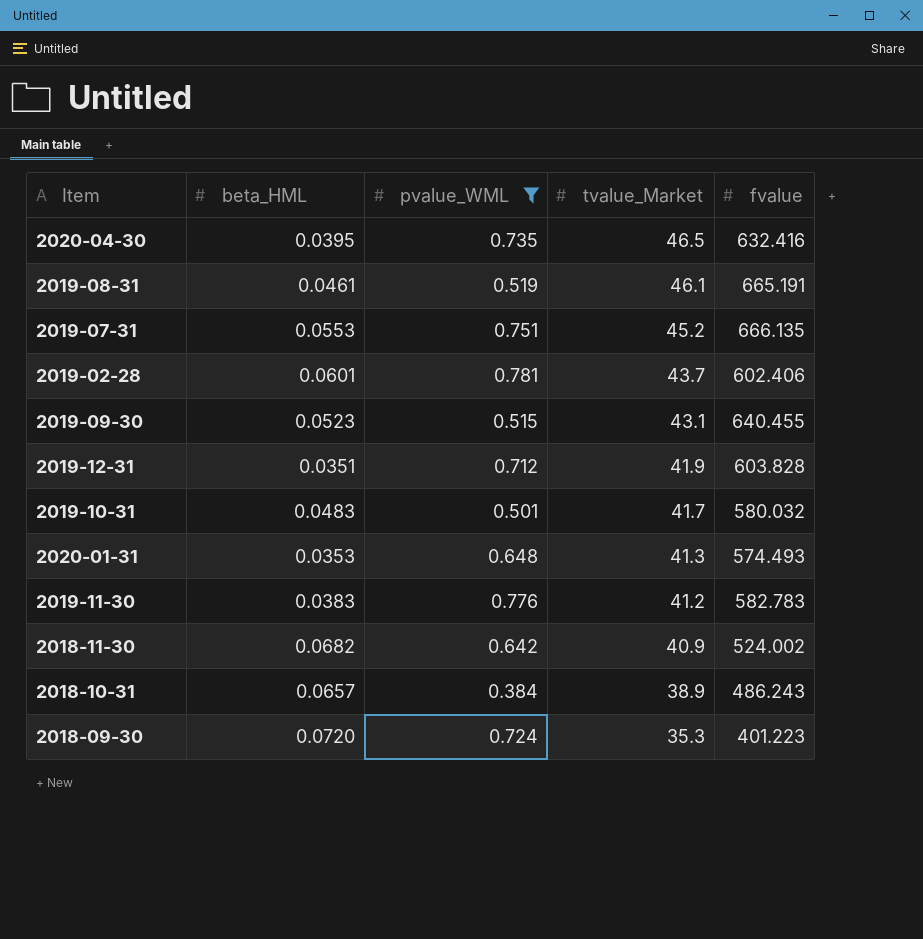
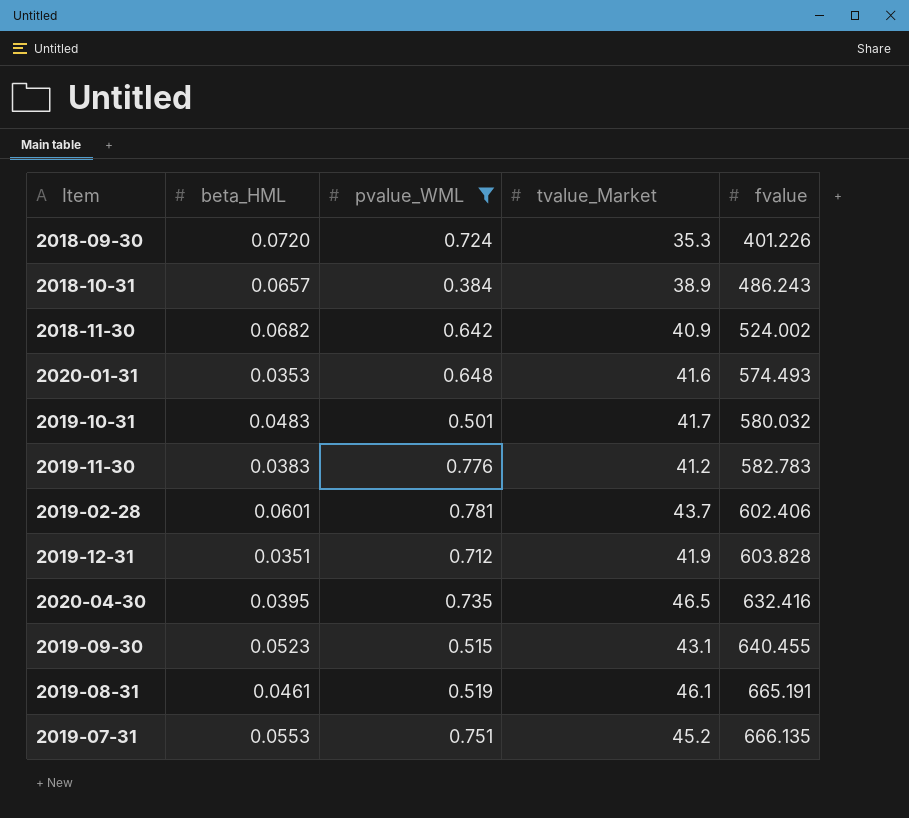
row order: tvalue_Market descending -> fvalue ascending
2018-09-30 | fvalue: 401.223 -> 401.226
2020-01-31 | tvalue_Market: 41.3 -> 41.6

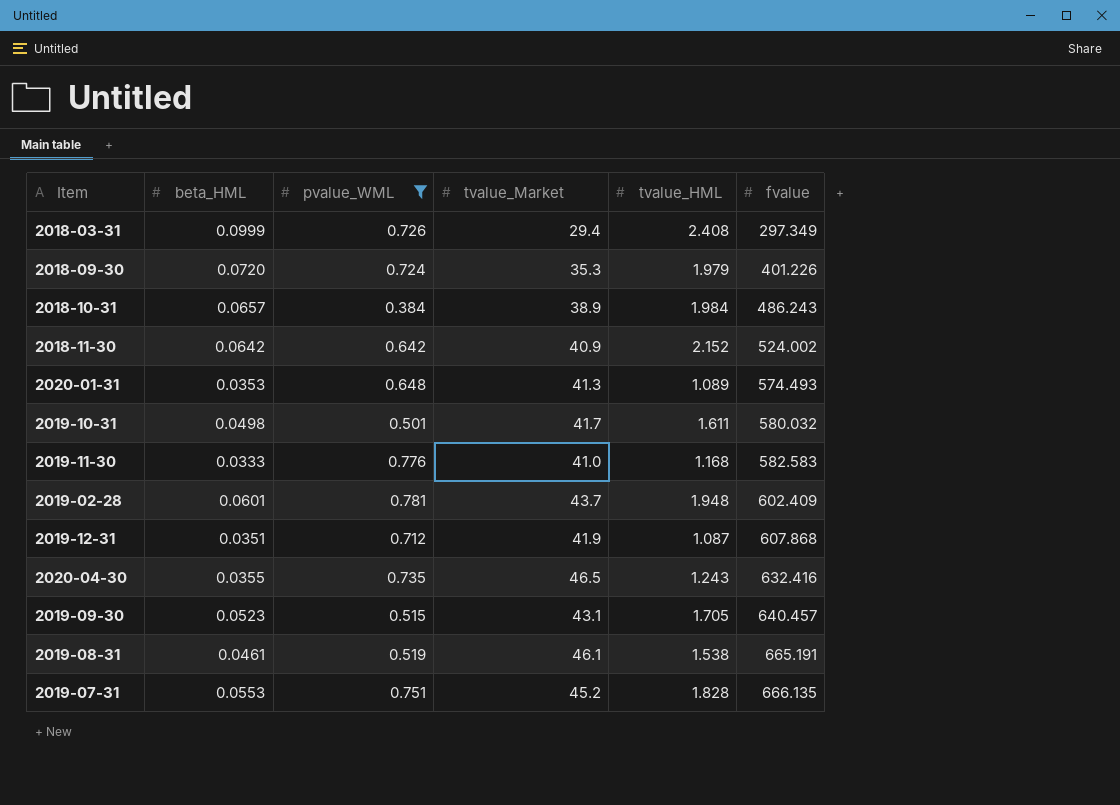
column tvalue_HML | position: none -> 5
row 2018-03-31: none -> 0.0999 | 0.726 | 29.4 | 2.408 | 297.349
2018-11-30 | beta_HML: 0.0682 -> 0.0642
2020-01-31 | tvalue_Market: 41.6 -> 41.3
2019-10-31 | beta_HML: 0.0483 -> 0.0498
2019-11-30 | beta_HML: 0.0383 -> 0.0333
2019-11-30 | tvalue_Market: 41.2 -> 41.0
2019-11-30 | fvalue: 582.783 -> 582.583
2019-02-28 | fvalue: 602.406 -> 602.409
2019-12-31 | fvalue: 603.828 -> 607.868
2020-04-30 | beta_HML: 0.0395 -> 0.0355
2019-09-30 | fvalue: 640.455 -> 640.457

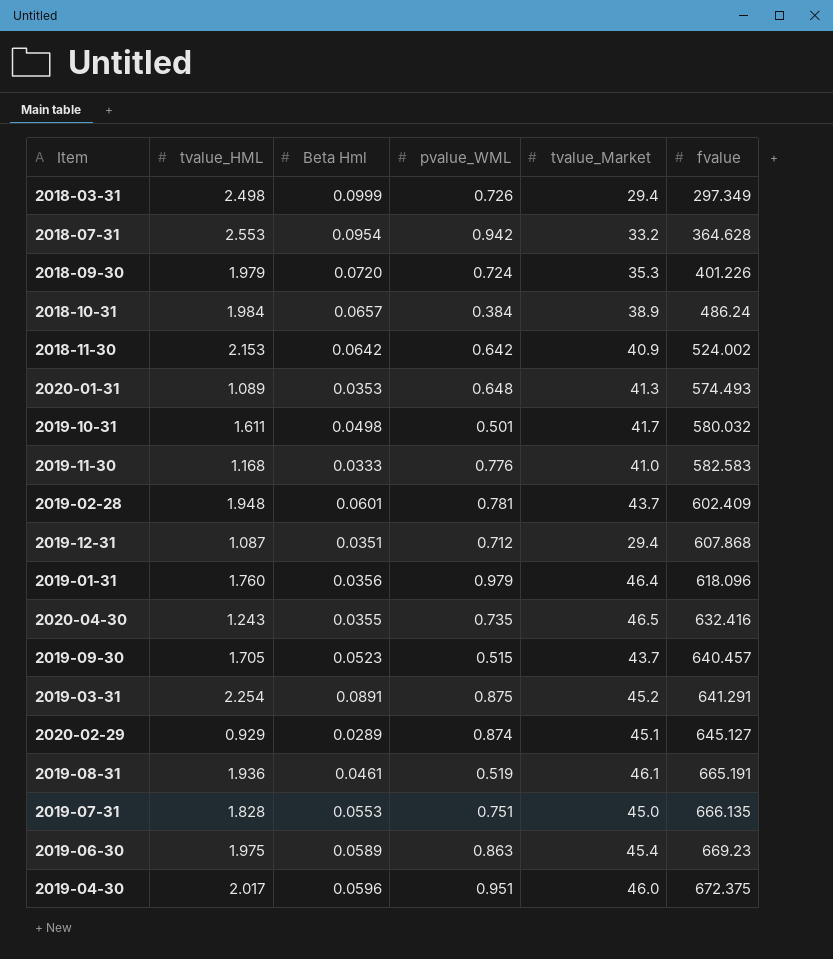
filter: pvalue_WML <= 0.781 -> none
column tvalue_HML | position: 5 -> 2
column name: beta_HML -> Beta Hml
2018-03-31 | tvalue_HML: 2.408 -> 2.498
2018-10-31 | fvalue: 486.243 -> 486.24
2018-11-30 | tvalue_HML: 2.152 -> 2.153
2019-12-31 | tvalue_Market: 41.9 -> 29.4
2019-09-30 | tvalue_Market: 43.1 -> 43.7
2019-08-31 | tvalue_HML: 1.538 -> 1.936
2019-07-31 | tvalue_Market: 45.2 -> 45.0

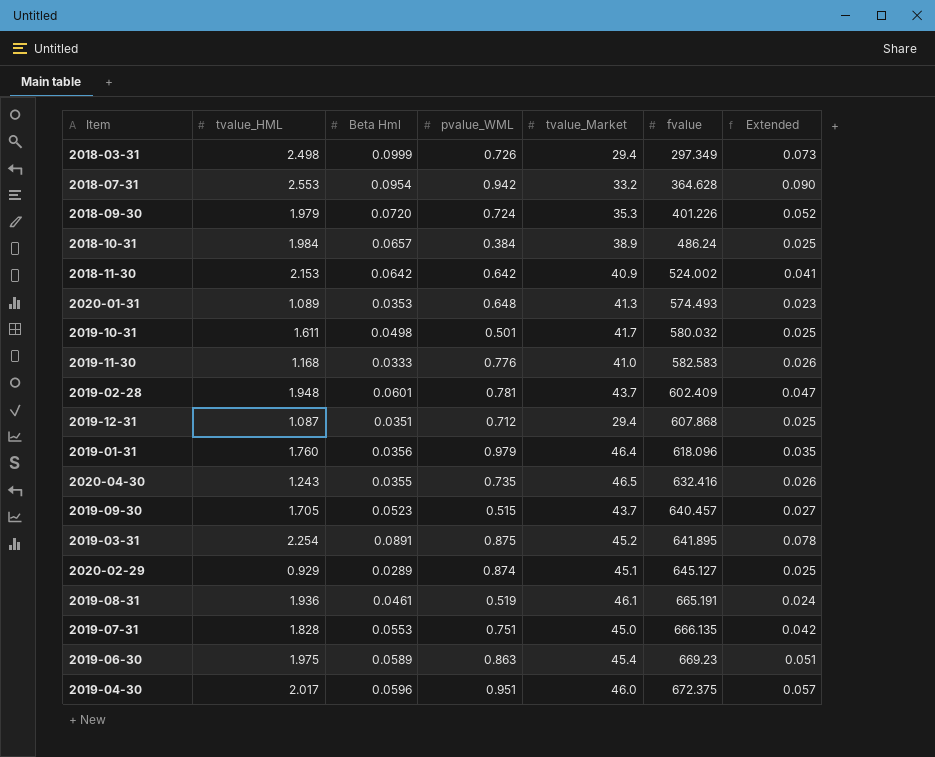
column Extended | formula: none -> [Beta Hml] * [pvalue_WML]
2019-03-31 | fvalue: 641.291 -> 641.895

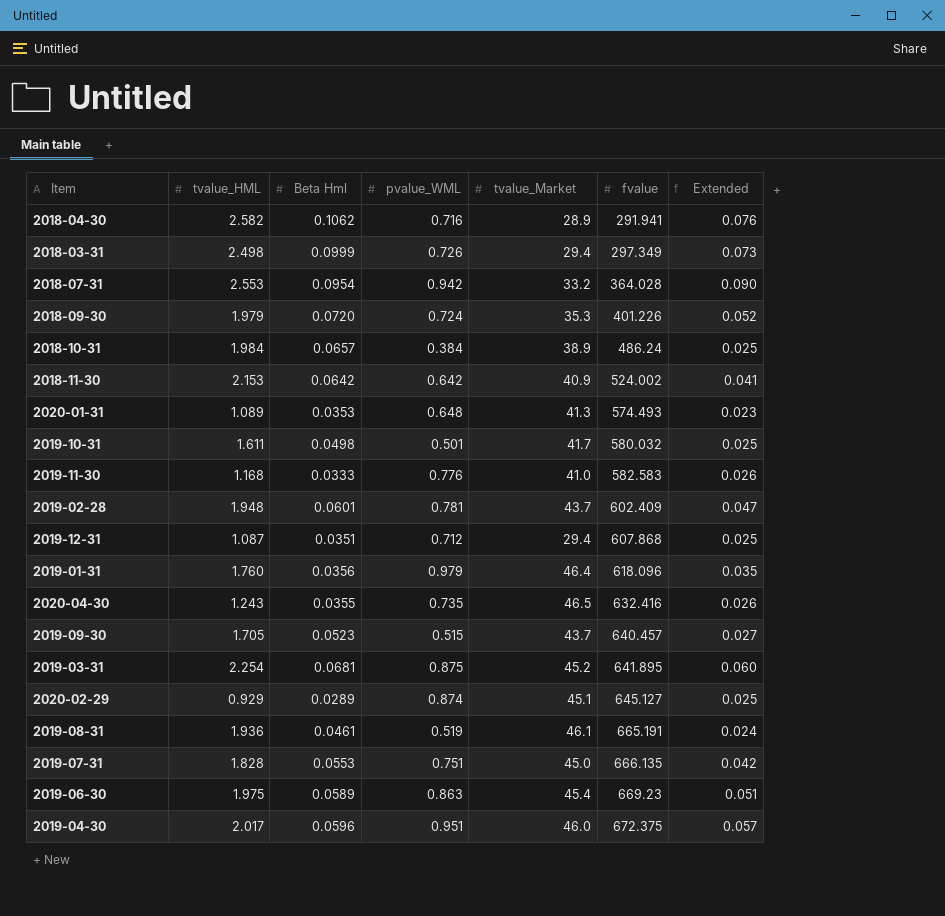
row 2018-04-30: none -> 2.582 | 0.1062 | 0.716 | 28.9 | 291.941 | 0.076
2018-07-31 | fvalue: 364.628 -> 364.028
2019-03-31 | Beta Hml: 0.0891 -> 0.0681
2019-03-31 | Extended: 0.078 -> 0.060

